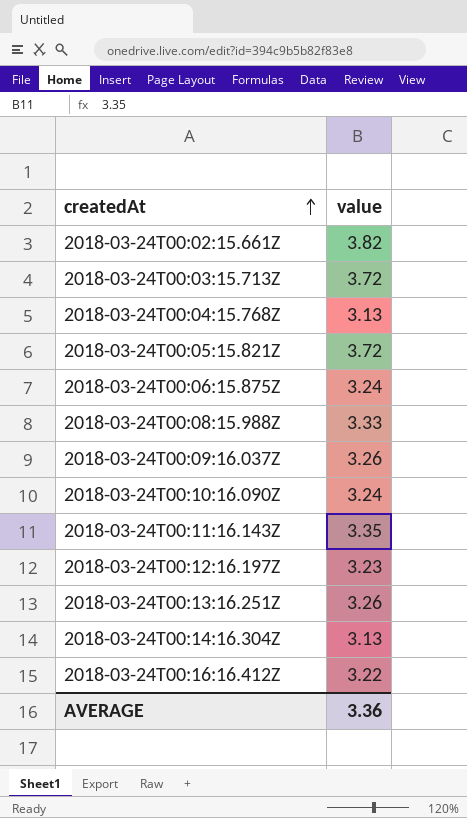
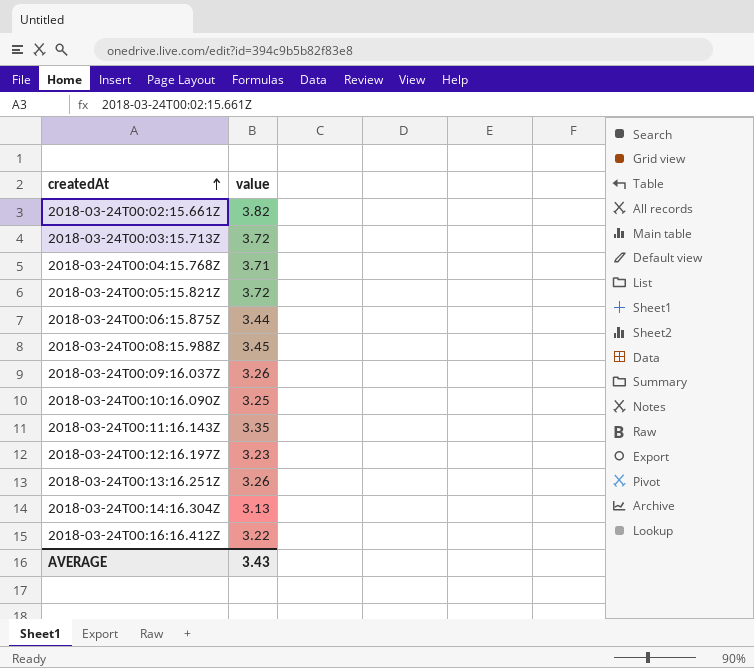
2018-03-24T00:04:15.768Z | value: 3.13 -> 3.71
2018-03-24T00:06:15.875Z | value: 3.24 -> 3.44
2018-03-24T00:08:15.988Z | value: 3.33 -> 3.45
2018-03-24T00:10:16.090Z | value: 3.24 -> 3.25
AVERAGE | value: 3.36 -> 3.43

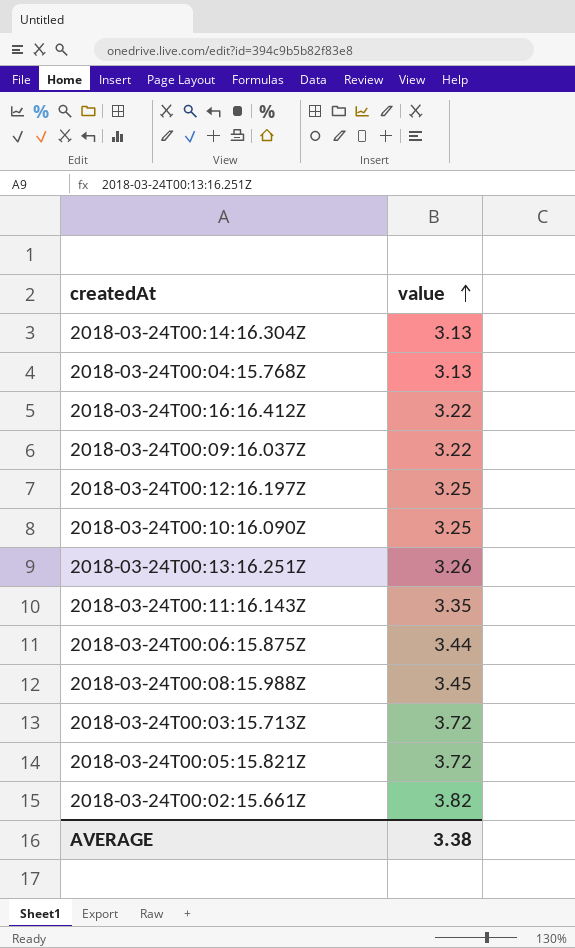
row order: createdAt ascending -> value ascending
2018-03-24T00:04:15.768Z | value: 3.71 -> 3.13
2018-03-24T00:09:16.037Z | value: 3.26 -> 3.22
2018-03-24T00:12:16.197Z | value: 3.23 -> 3.25
AVERAGE | value: 3.43 -> 3.38

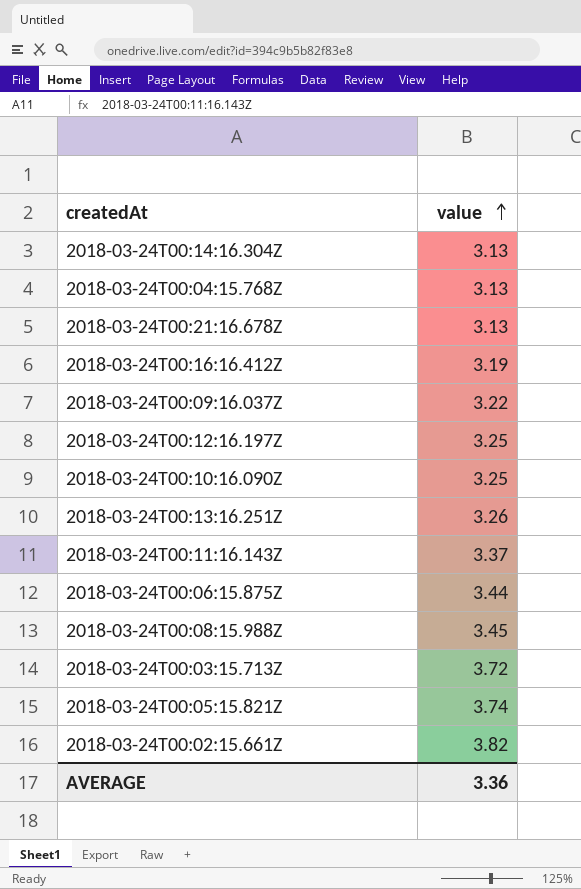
row 2018-03-24T00:21:16.678Z: none -> 3.13
2018-03-24T00:16:16.412Z | value: 3.22 -> 3.19
2018-03-24T00:11:16.143Z | value: 3.35 -> 3.37
2018-03-24T00:05:15.821Z | value: 3.72 -> 3.74
AVERAGE | value: 3.38 -> 3.36

